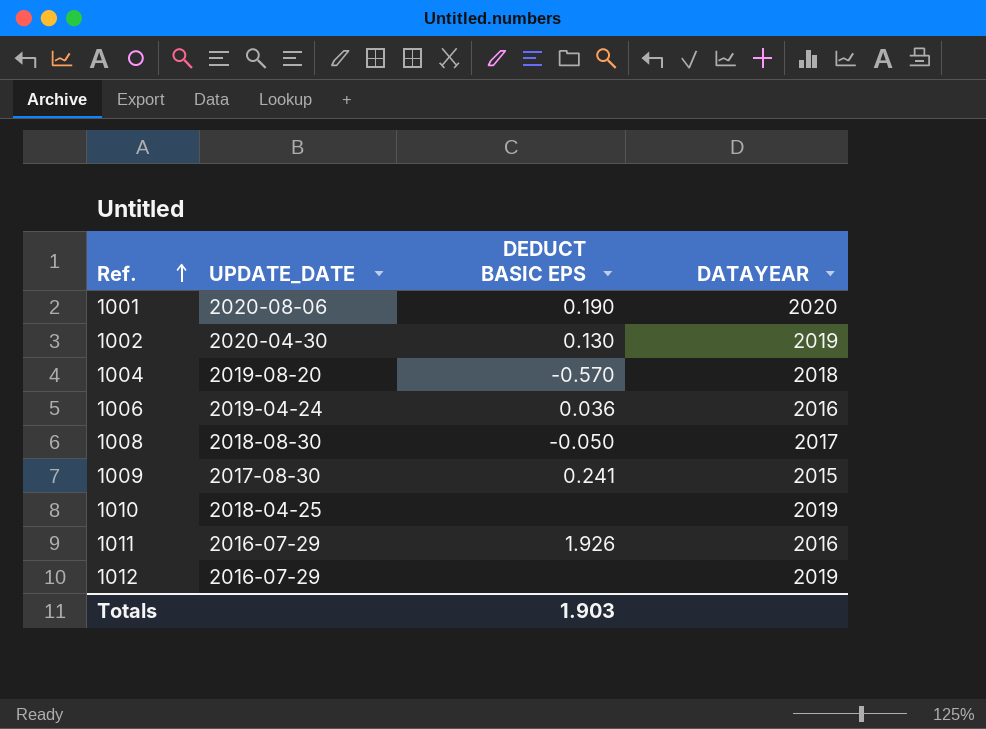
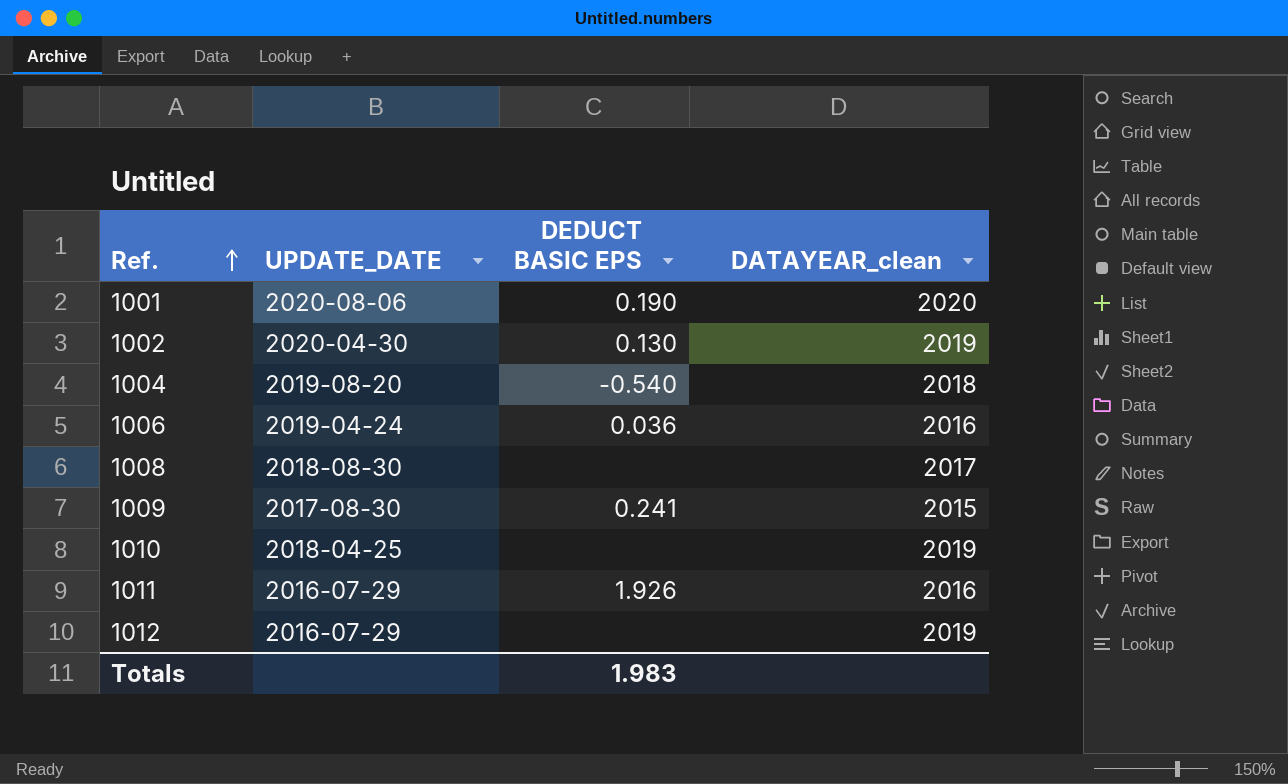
column name: DATAYEAR -> DATAYEAR_clean
1004 | DEDUCT BASIC EPS: -0.570 -> -0.540
1008 | DEDUCT BASIC EPS: -0.050 -> none
Totals | DEDUCT BASIC EPS: 1.903 -> 1.983

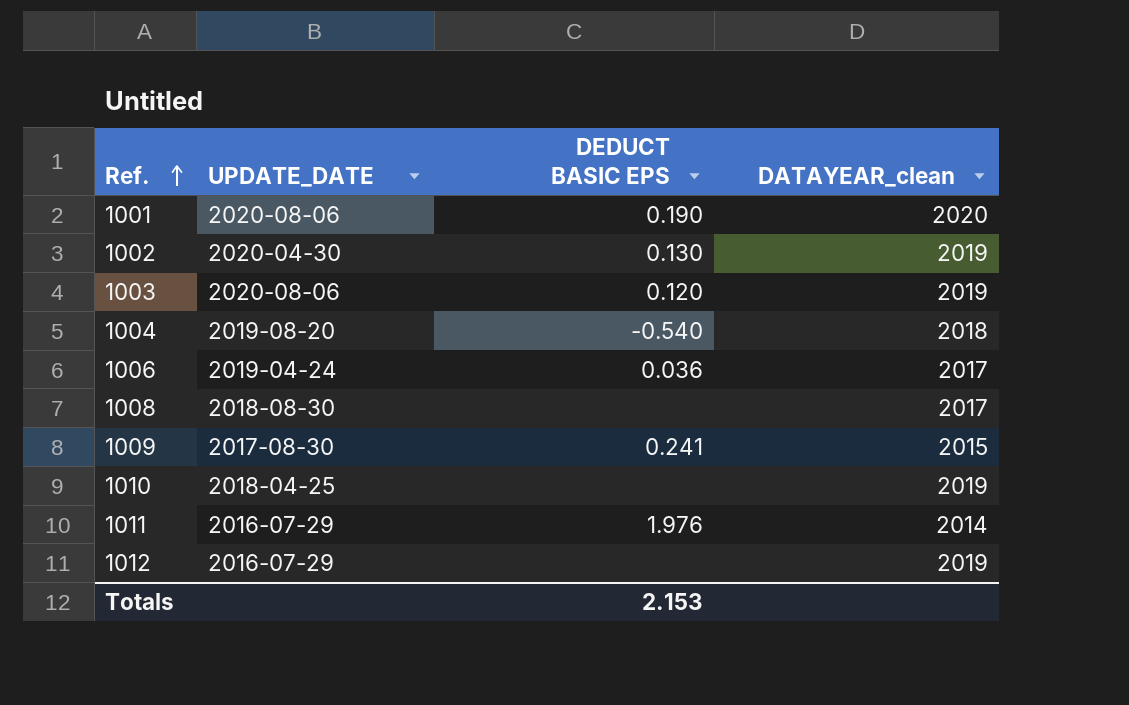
row 1003: none -> 2020-08-06 | 0.120 | 2019
1006 | DATAYEAR_clean: 2016 -> 2017
1011 | DEDUCT BASIC EPS: 1.926 -> 1.976
1011 | DATAYEAR_clean: 2016 -> 2014
Totals | DEDUCT BASIC EPS: 1.983 -> 2.153

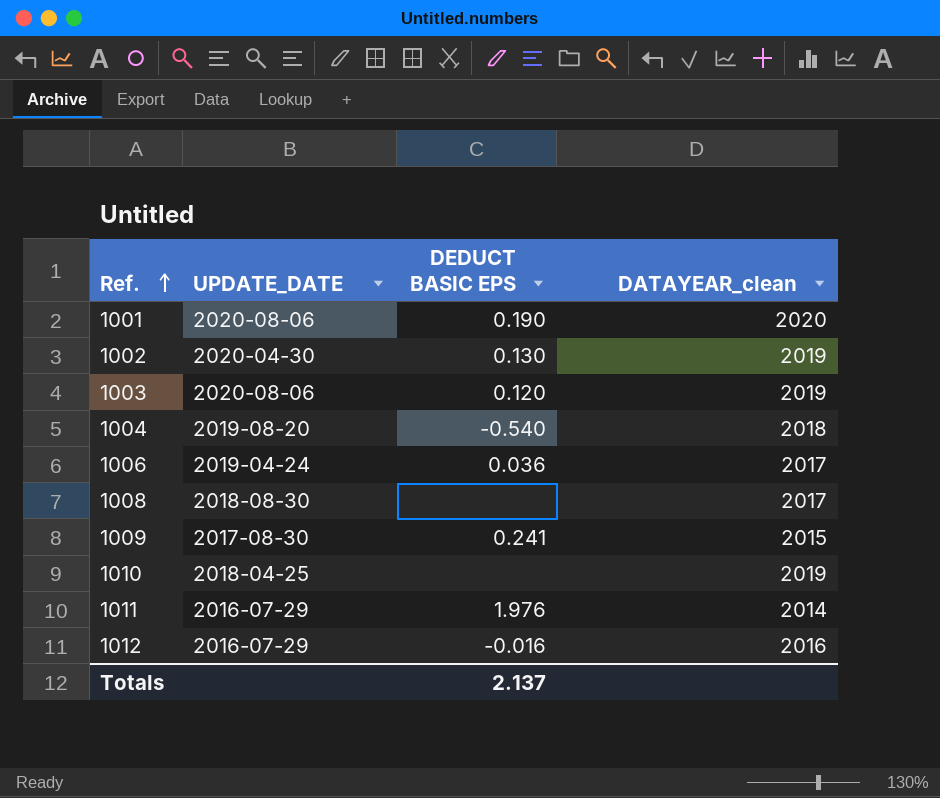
1012 | DEDUCT BASIC EPS: none -> -0.016
1012 | DATAYEAR_clean: 2019 -> 2016
Totals | DEDUCT BASIC EPS: 2.153 -> 2.137

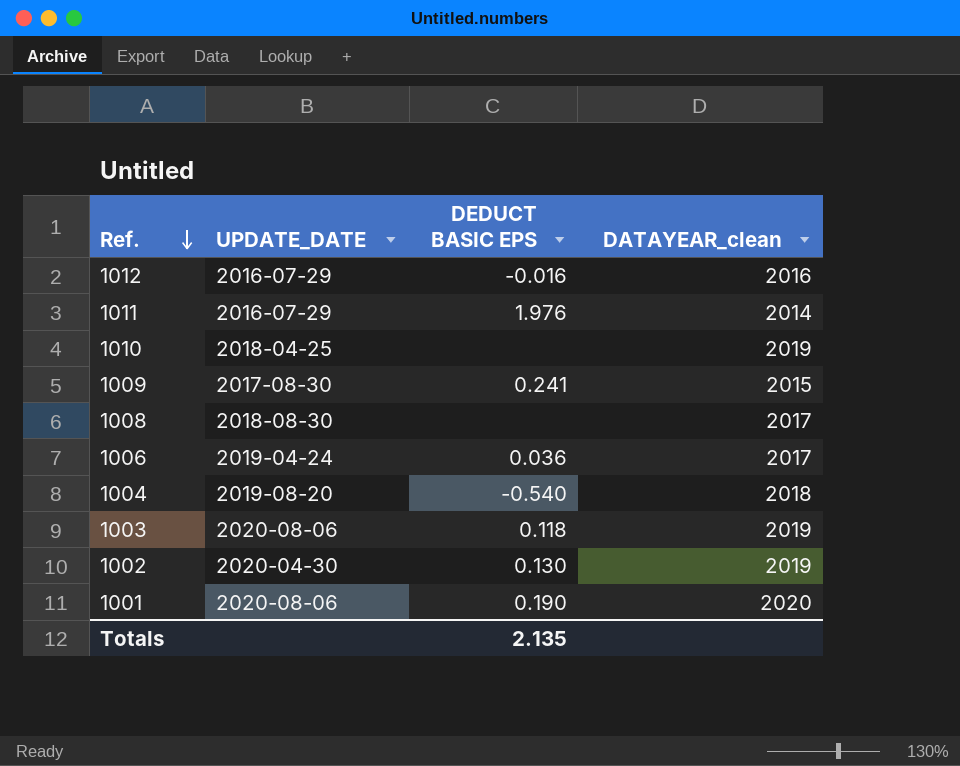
row order: Ref. ascending -> Ref. descending
1003 | DEDUCT BASIC EPS: 0.120 -> 0.118
Totals | DEDUCT BASIC EPS: 2.137 -> 2.135

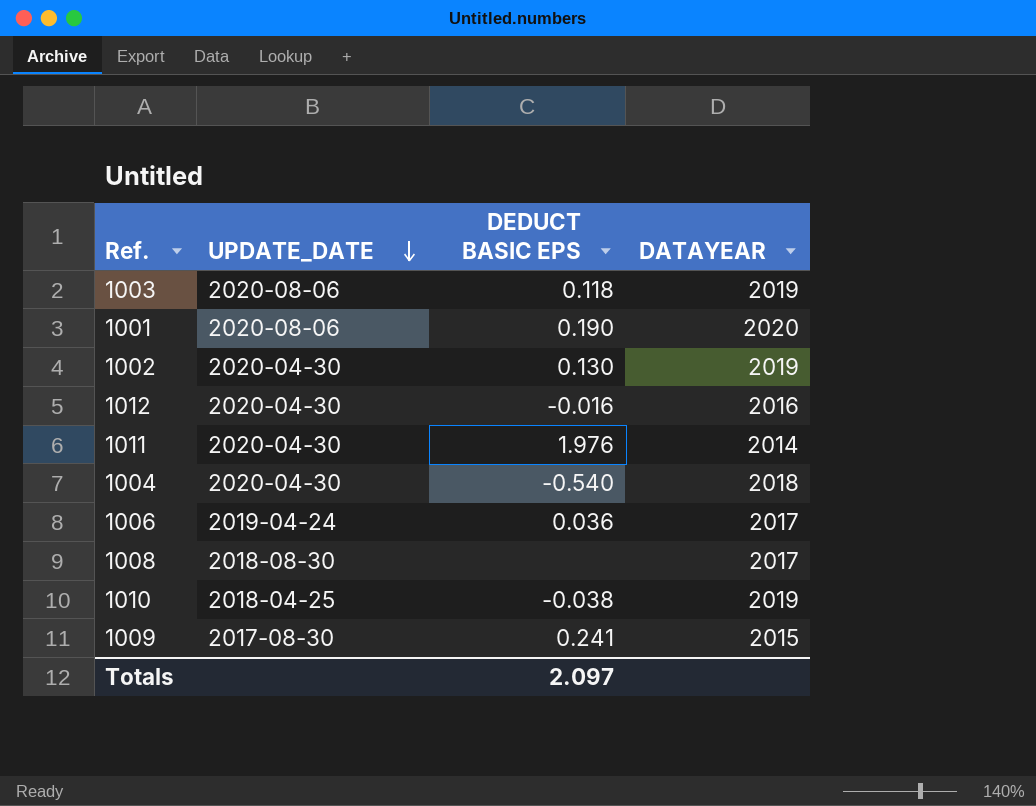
row order: Ref. descending -> UPDATE_DATE descending
column name: DATAYEAR_clean -> DATAYEAR
1012 | UPDATE_DATE: 2016-07-29 -> 2020-04-30
1011 | UPDATE_DATE: 2016-07-29 -> 2020-04-30
1004 | UPDATE_DATE: 2019-08-20 -> 2020-04-30
1010 | DEDUCT BASIC EPS: none -> -0.038
Totals | DEDUCT BASIC EPS: 2.135 -> 2.097

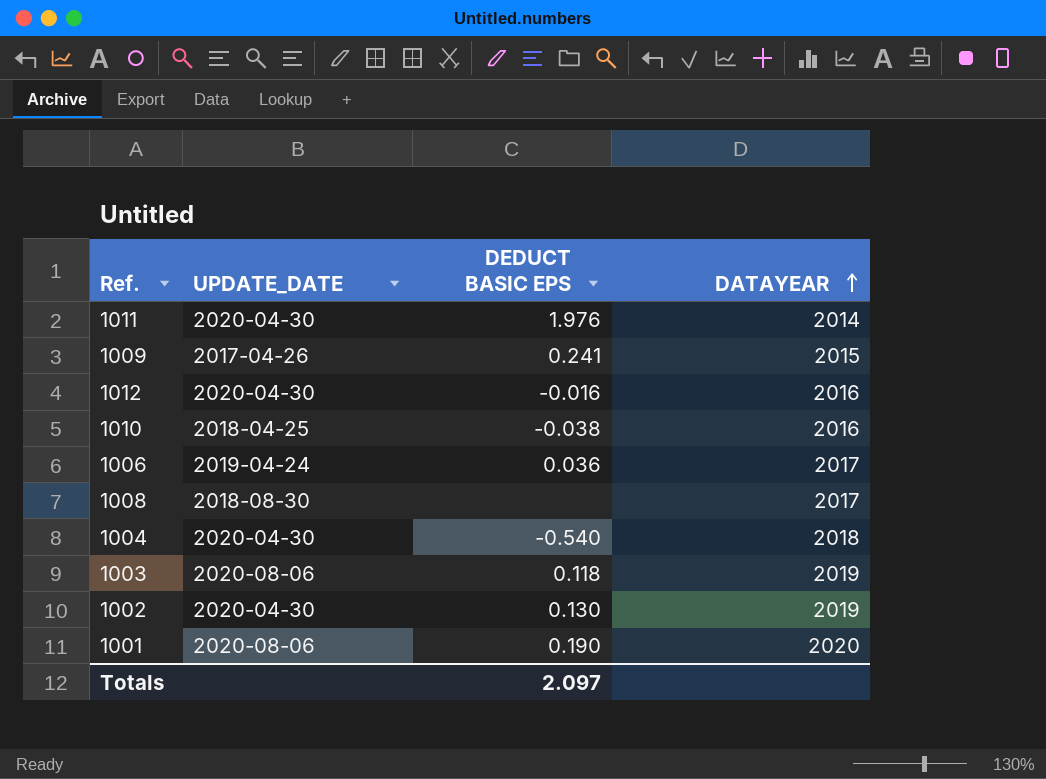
row order: UPDATE_DATE descending -> DATAYEAR ascending
1009 | UPDATE_DATE: 2017-08-30 -> 2017-04-26
1010 | DATAYEAR: 2019 -> 2016

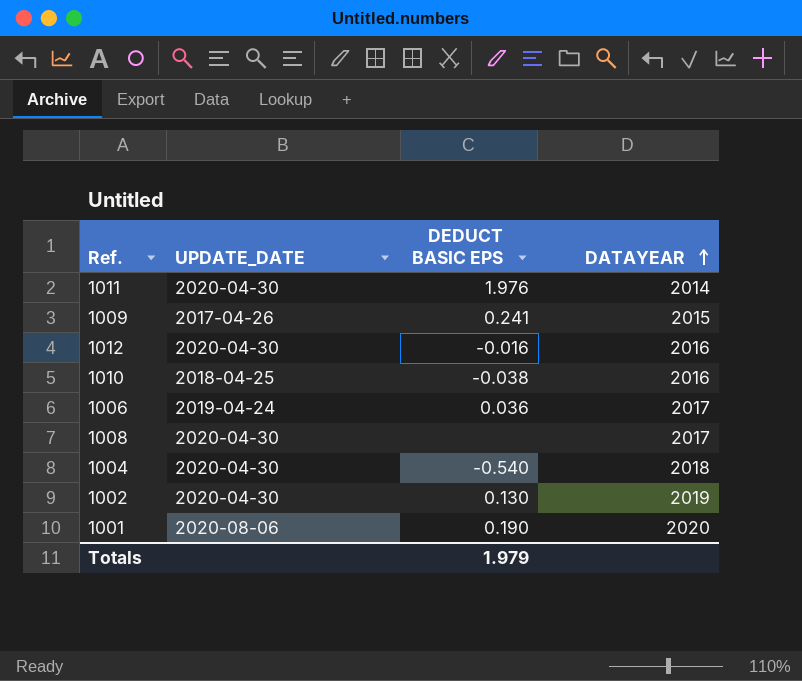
row 1003: 2020-08-06 | 0.118 | 2019 -> none
1008 | UPDATE_DATE: 2018-08-30 -> 2020-04-30
Totals | DEDUCT BASIC EPS: 2.097 -> 1.979

